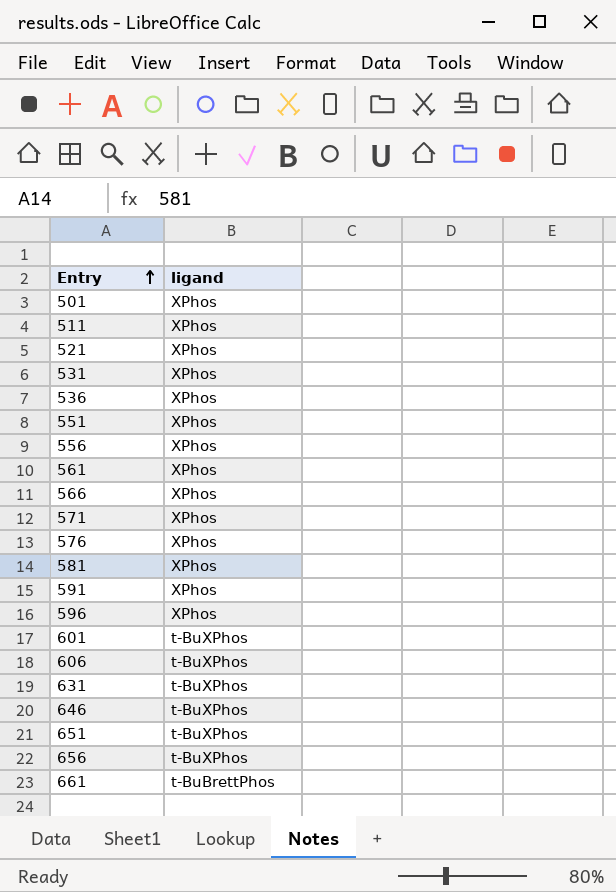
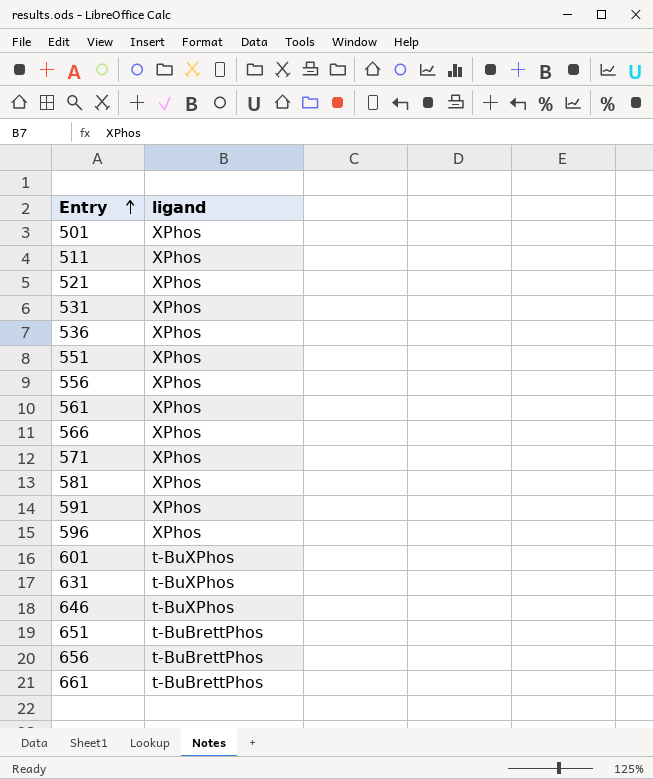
row 576: XPhos -> none
row 606: t-BuXPhos -> none
651 | ligand: t-BuXPhos -> t-BuBrettPhos
656 | ligand: t-BuXPhos -> t-BuBrettPhos

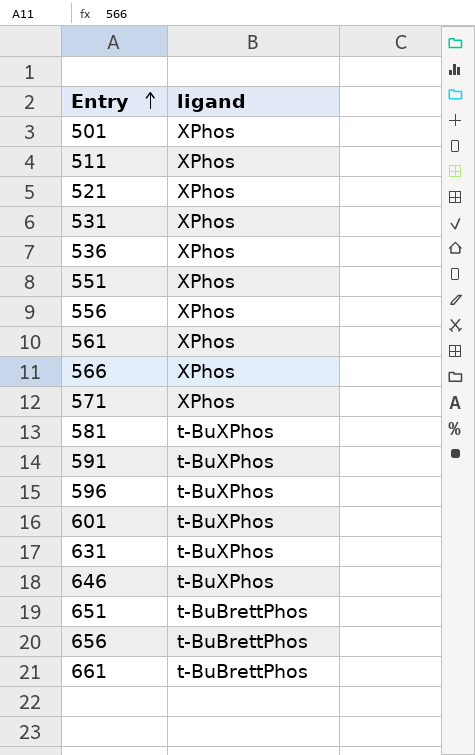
581 | ligand: XPhos -> t-BuXPhos
591 | ligand: XPhos -> t-BuXPhos
596 | ligand: XPhos -> t-BuXPhos

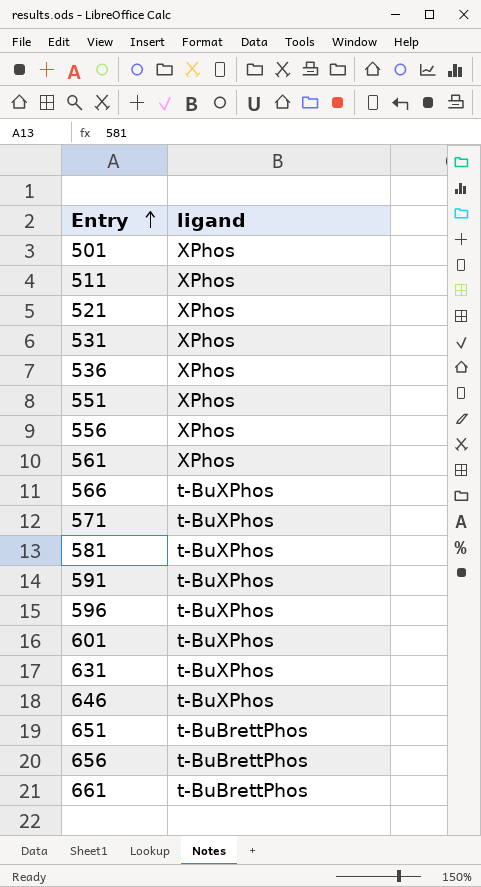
566 | ligand: XPhos -> t-BuXPhos
571 | ligand: XPhos -> t-BuXPhos

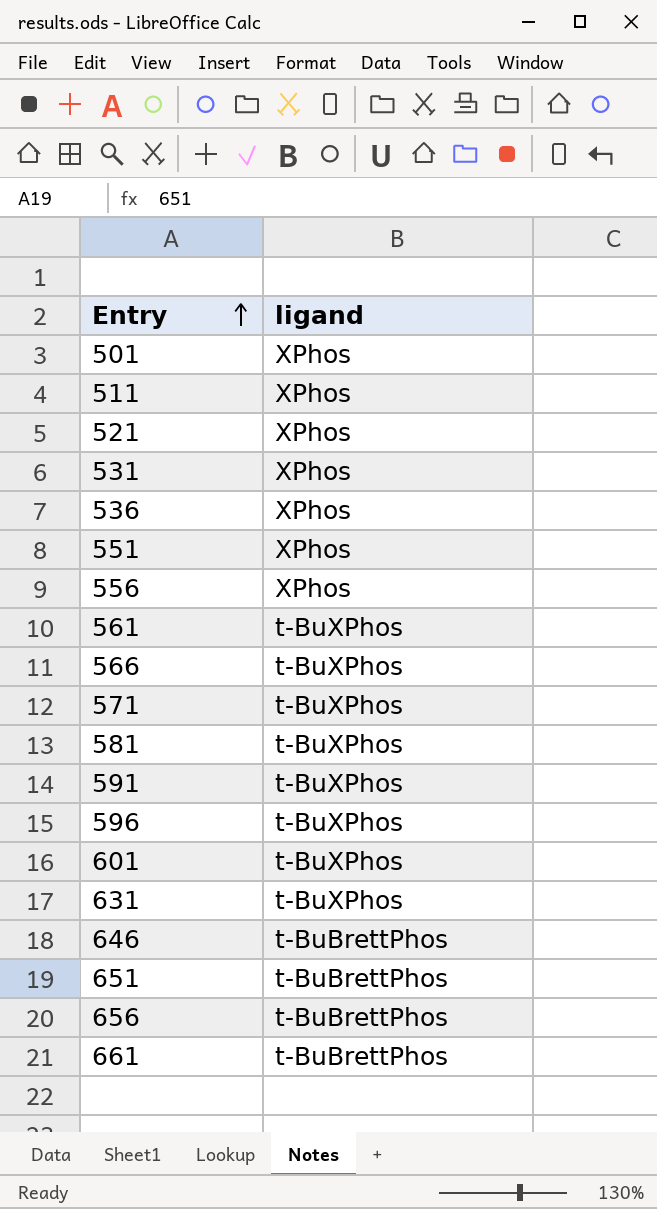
561 | ligand: XPhos -> t-BuXPhos
646 | ligand: t-BuXPhos -> t-BuBrettPhos

